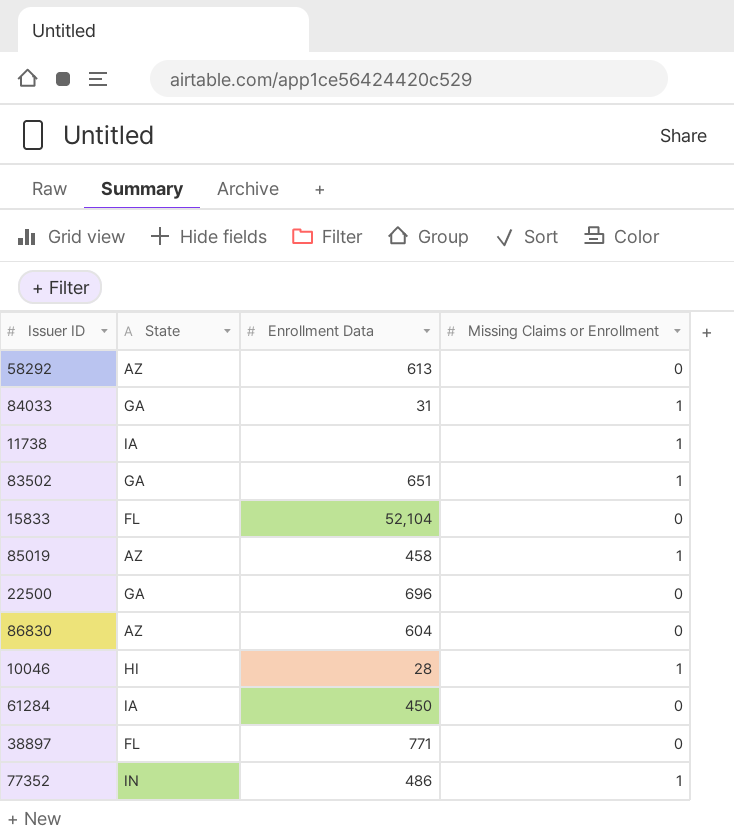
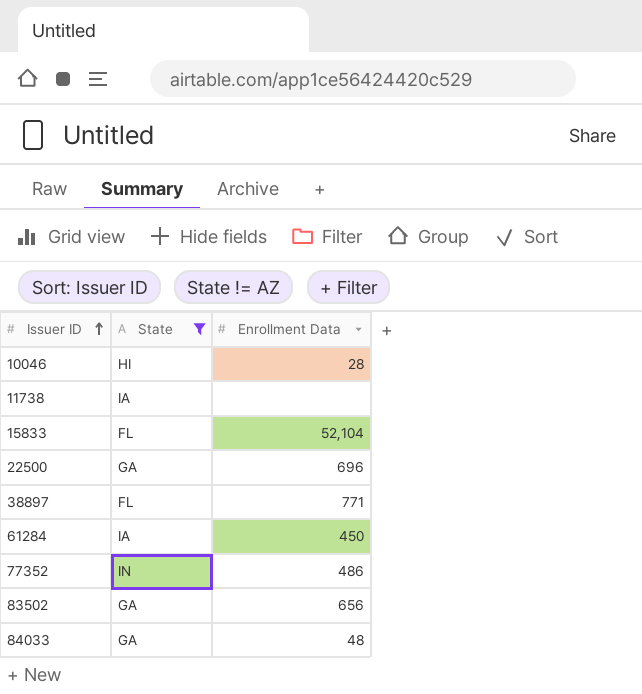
filter: none -> State != AZ
row order: none -> Issuer ID ascending
column Missing Claims or Enrollment | position: 4 -> none
83502 | Enrollment Data: 651 -> 656
84033 | Enrollment Data: 31 -> 48

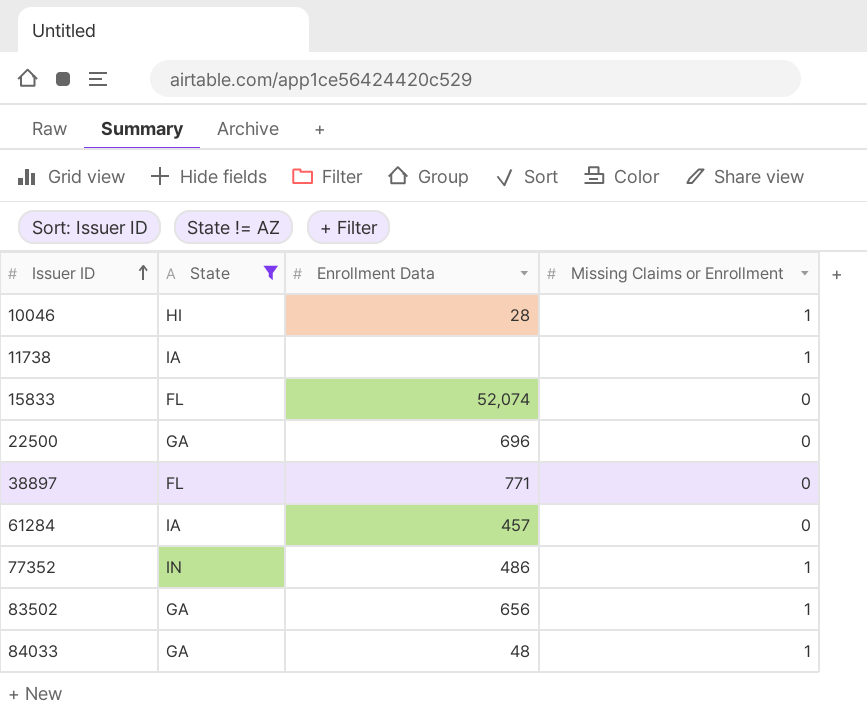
column Missing Claims or Enrollment | position: none -> 4
15833 | Enrollment Data: 52,104 -> 52,074
61284 | Enrollment Data: 450 -> 457

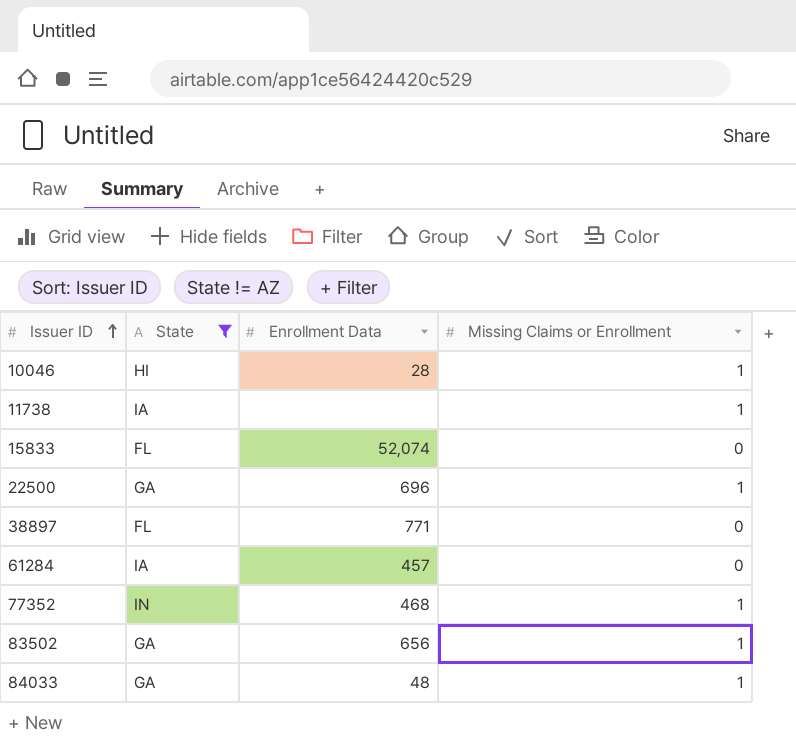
22500 | Missing Claims or Enrollment: 0 -> 1
77352 | Enrollment Data: 486 -> 468

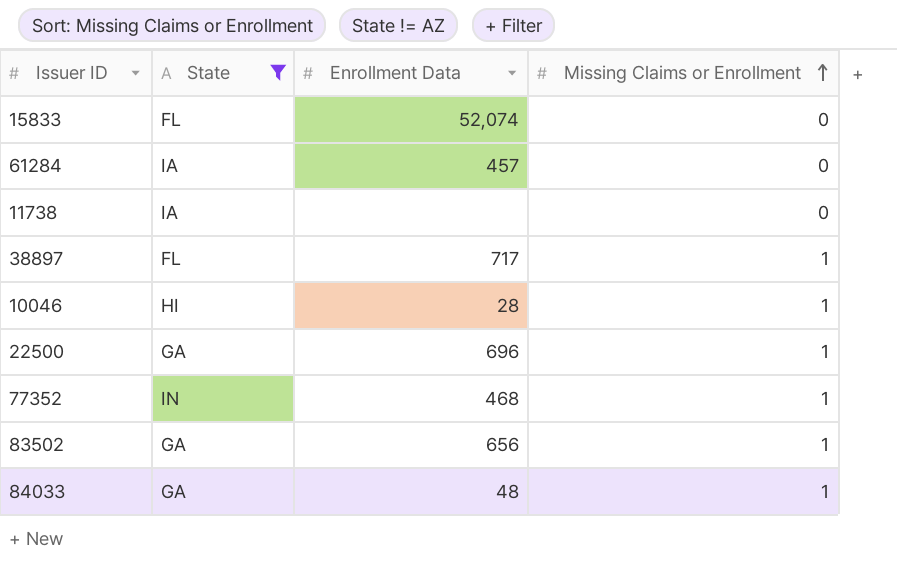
row order: Issuer ID ascending -> Missing Claims or Enrollment ascending
11738 | Missing Claims or Enrollment: 1 -> 0
38897 | Enrollment Data: 771 -> 717
38897 | Missing Claims or Enrollment: 0 -> 1

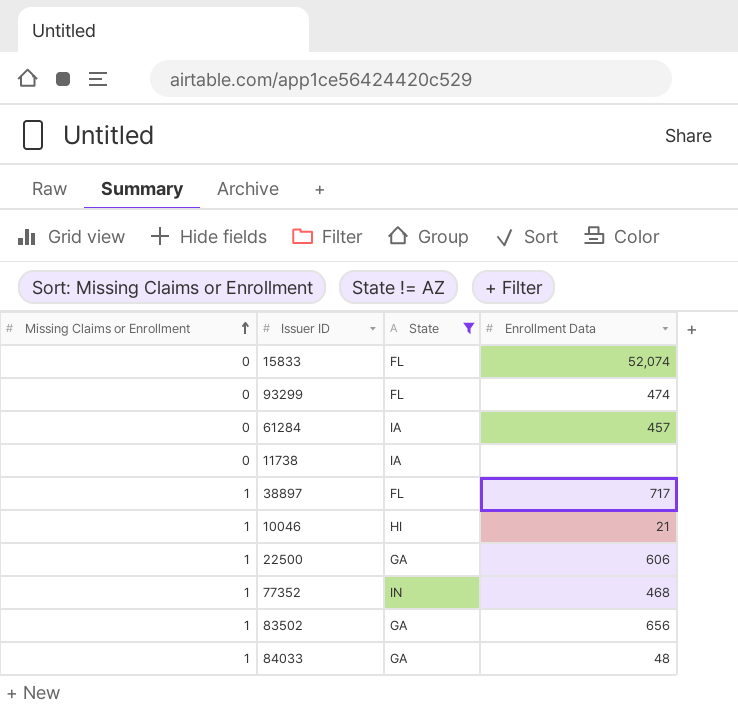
column Missing Claims or Enrollment | position: 4 -> 1
row 93299: none -> 0 | FL | 474
10046 | Enrollment Data: 28 -> 21
22500 | Enrollment Data: 696 -> 606

